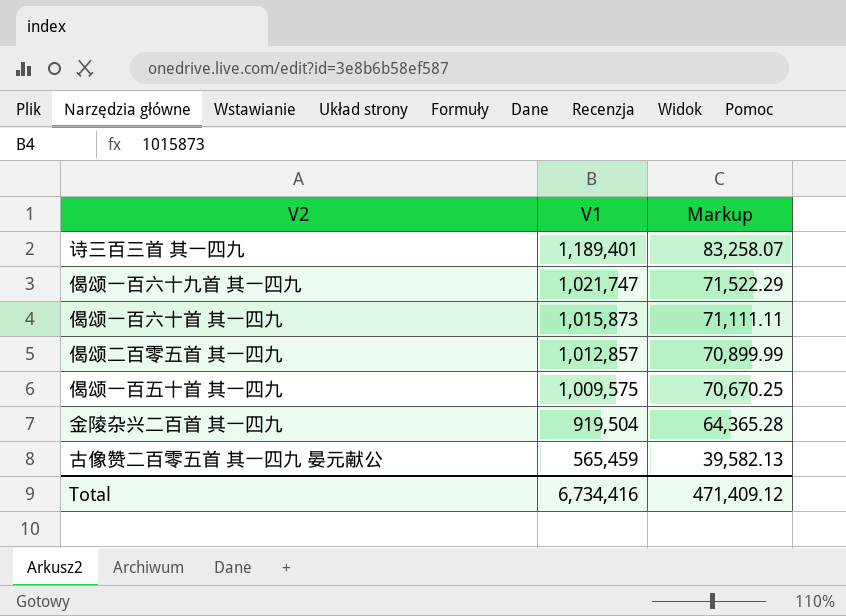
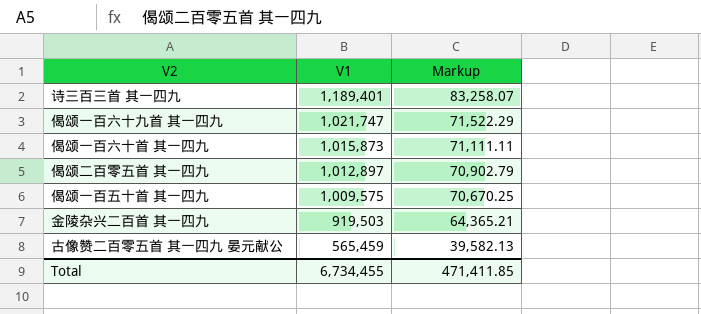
偈颂二百零五首 其一四九 | V1: 1,012,857 -> 1,012,897
偈颂二百零五首 其一四九 | Markup: 70,899.99 -> 70,902.79
金陵杂兴二百首 其一四九 | V1: 919,504 -> 919,503
金陵杂兴二百首 其一四九 | Markup: 64,365.28 -> 64,365.21
Total | V1: 6,734,416 -> 6,734,455
Total | Markup: 471,409.12 -> 471,411.85

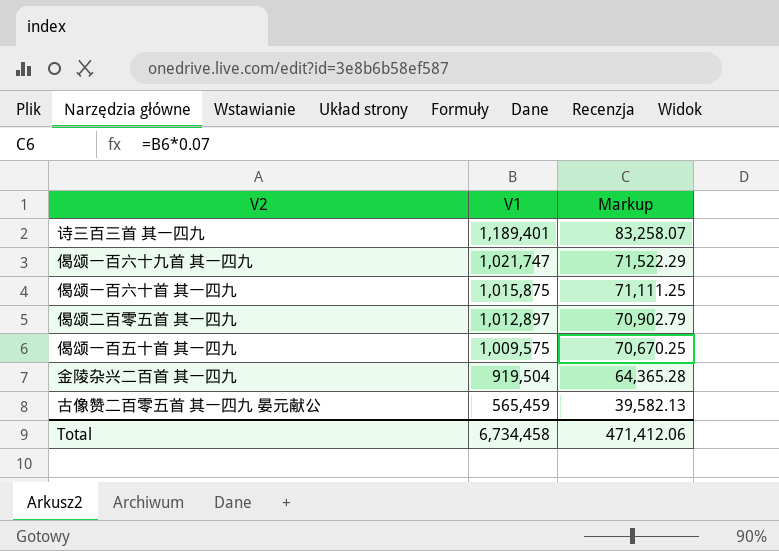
偈颂一百六十首 其一四九 | V1: 1,015,873 -> 1,015,875
偈颂一百六十首 其一四九 | Markup: 71,111.11 -> 71,111.25
金陵杂兴二百首 其一四九 | V1: 919,503 -> 919,504
金陵杂兴二百首 其一四九 | Markup: 64,365.21 -> 64,365.28
Total | V1: 6,734,455 -> 6,734,458
Total | Markup: 471,411.85 -> 471,412.06

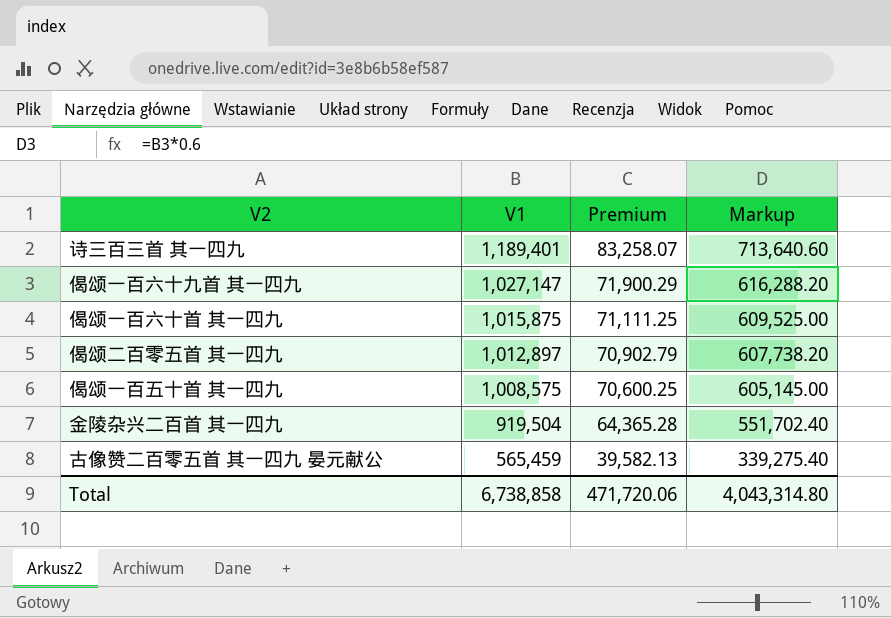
column Premium | formula: none -> [V1] * 0.07
column Markup | formula: [V1] * 0.07 -> [V1] * 0.6
偈颂一百六十九首 其一四九 | V1: 1,021,747 -> 1,027,147
偈颂一百五十首 其一四九 | V1: 1,009,575 -> 1,008,575
Total | V1: 6,734,458 -> 6,738,858
Total | Markup: 471,412.06 -> 4,043,314.80

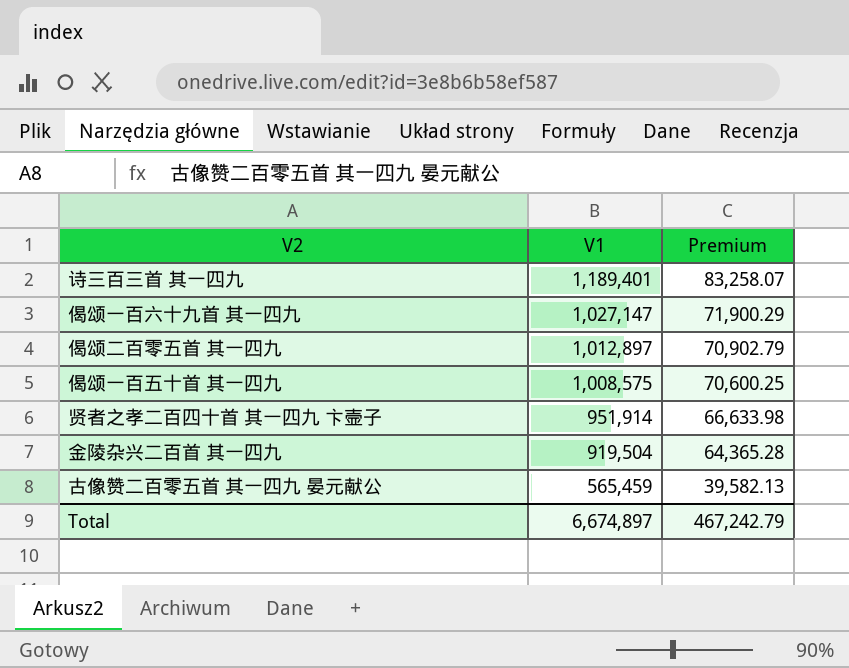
column Markup | formula: [V1] * 0.6 -> none
row 偈颂一百六十首 其一四九: 1,015,875 | 71,111.25 | 609,525.00 -> none
row 贤者之孝二百四十首 其一四九 卞壸子: none -> 951,914 | 66,633.98
Total | V1: 6,738,858 -> 6,674,897
Total | Premium: 471,720.06 -> 467,242.79

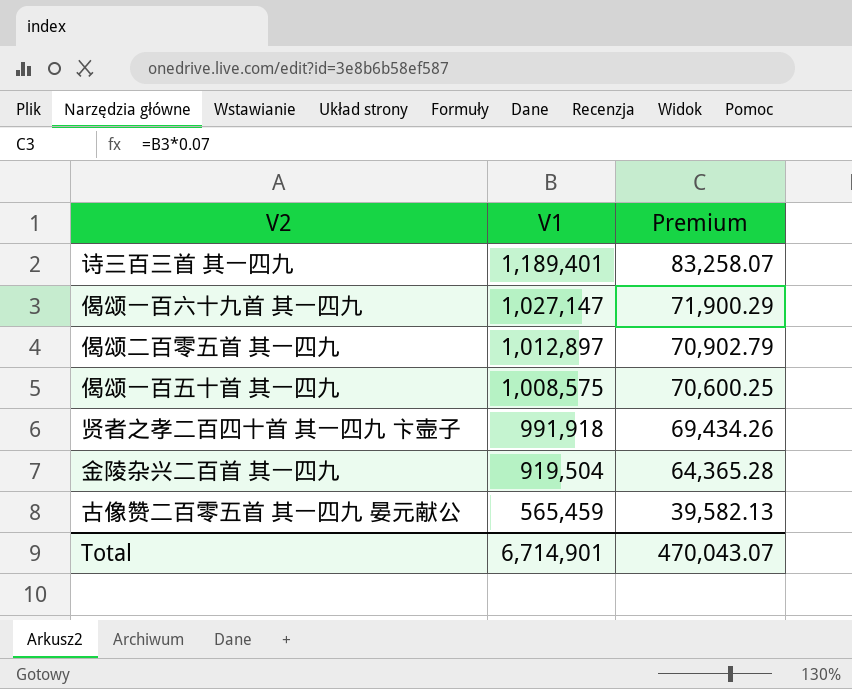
贤者之孝二百四十首 其一四九 卞壸子 | V1: 951,914 -> 991,918
贤者之孝二百四十首 其一四九 卞壸子 | Premium: 66,633.98 -> 69,434.26
Total | V1: 6,674,897 -> 6,714,901
Total | Premium: 467,242.79 -> 470,043.07

